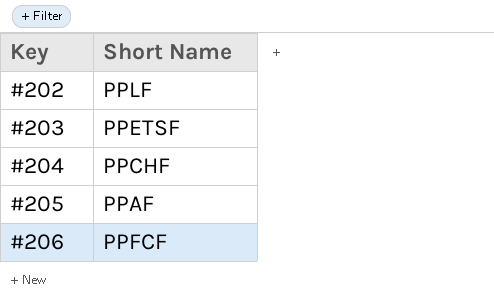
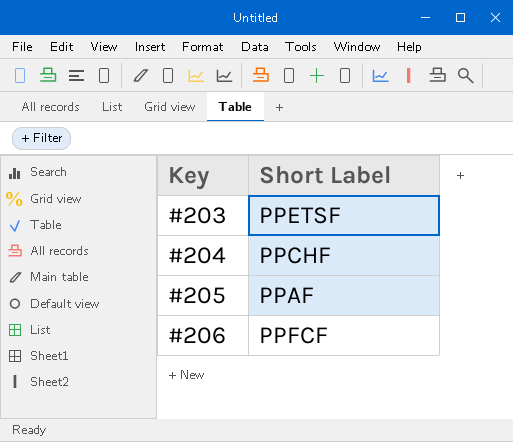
column name: Short Name -> Short Label
row #202: PPLF -> none

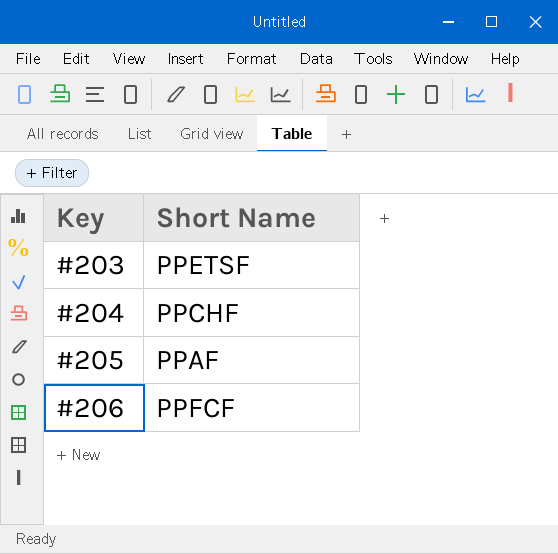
column name: Short Label -> Short Name

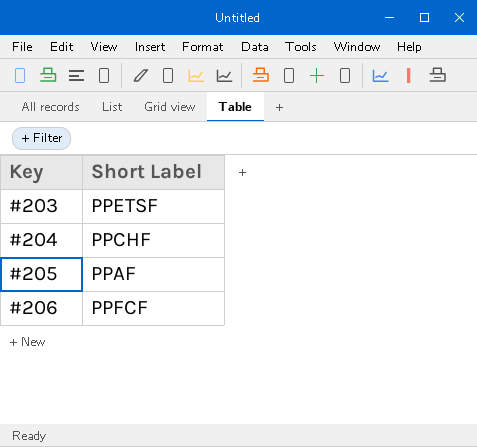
column name: Short Name -> Short Label

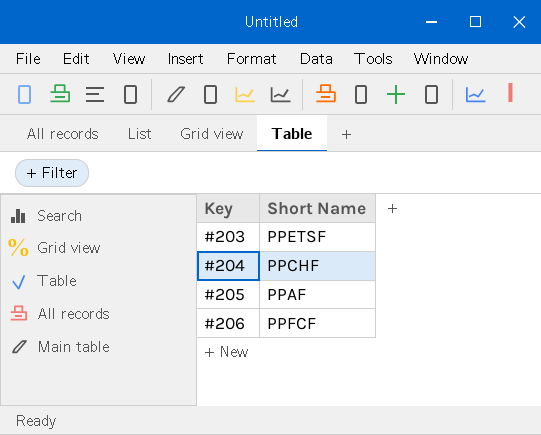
column name: Short Label -> Short Name

